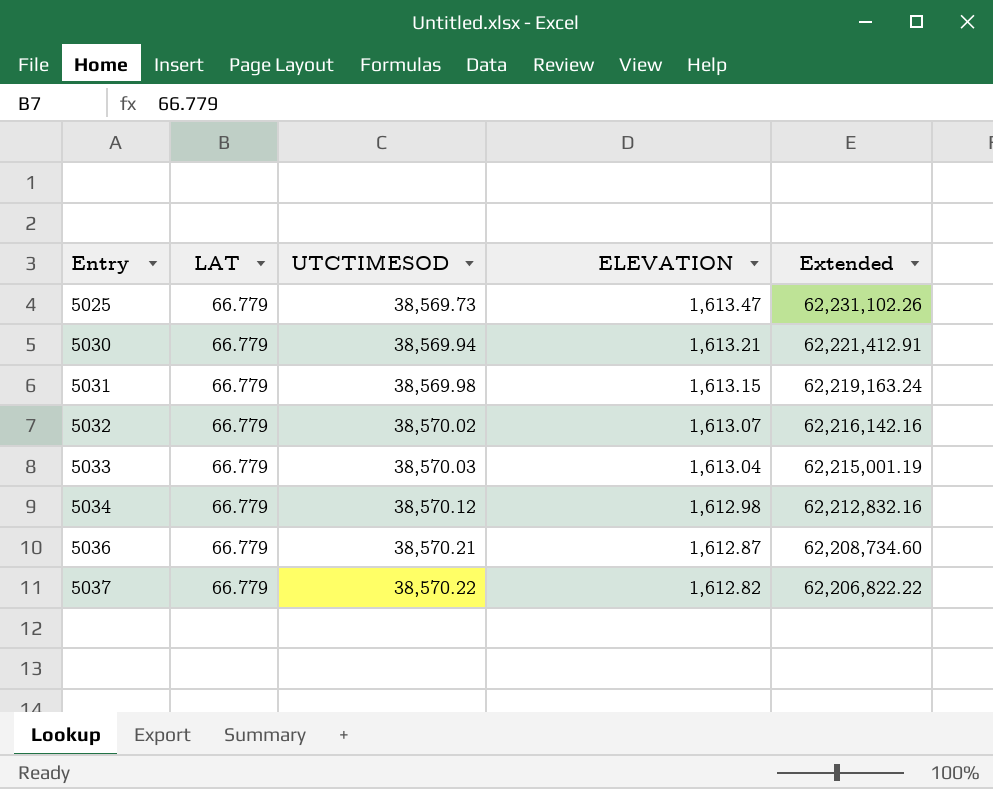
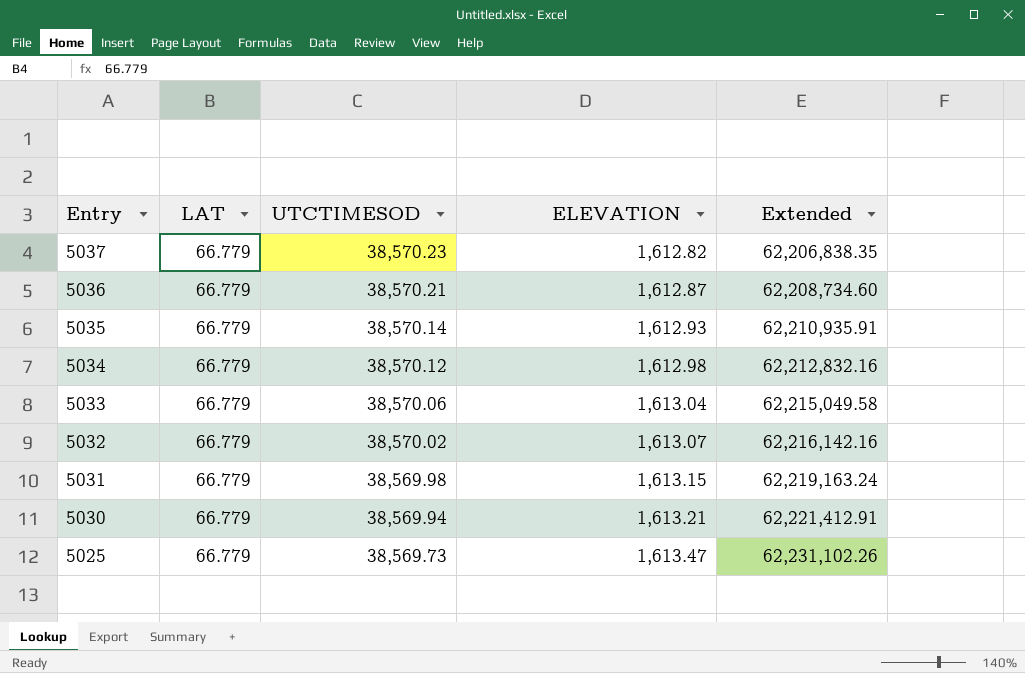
row order: Entry ascending -> Entry descending
5037 | UTCTIMESOD: 38,570.22 -> 38,570.23
5037 | Extended: 62,206,822.22 -> 62,206,838.35
row 5035: none -> 66.779 | 38,570.14 | 1,612.93 | 62,210,935.91
5033 | UTCTIMESOD: 38,570.03 -> 38,570.06
5033 | Extended: 62,215,001.19 -> 62,215,049.58

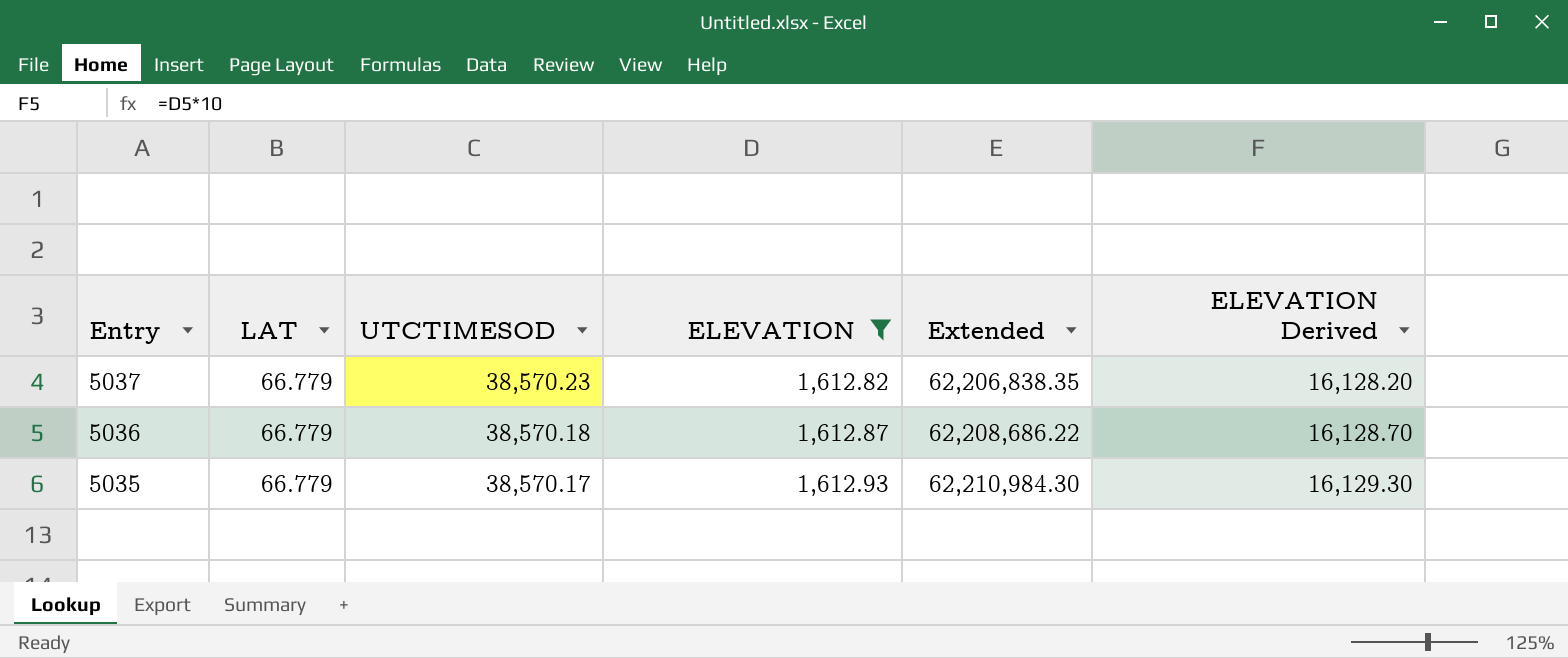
filter: none -> ELEVATION <= 1,612.93
column ELEVATION Derived | formula: none -> [ELEVATION] * 10
5036 | UTCTIMESOD: 38,570.21 -> 38,570.18
5036 | Extended: 62,208,734.60 -> 62,208,686.22
5035 | UTCTIMESOD: 38,570.14 -> 38,570.17
5035 | Extended: 62,210,935.91 -> 62,210,984.30

